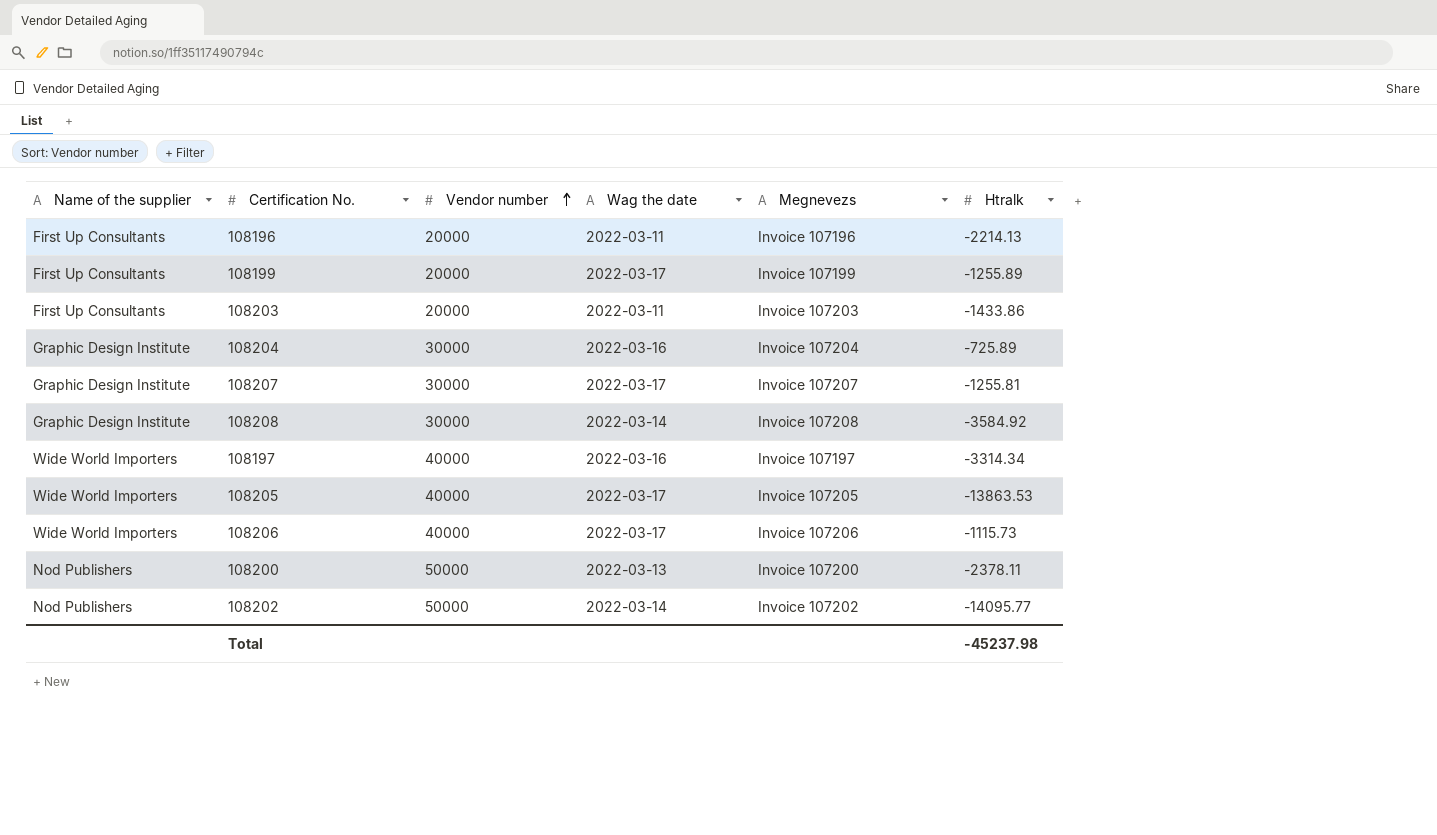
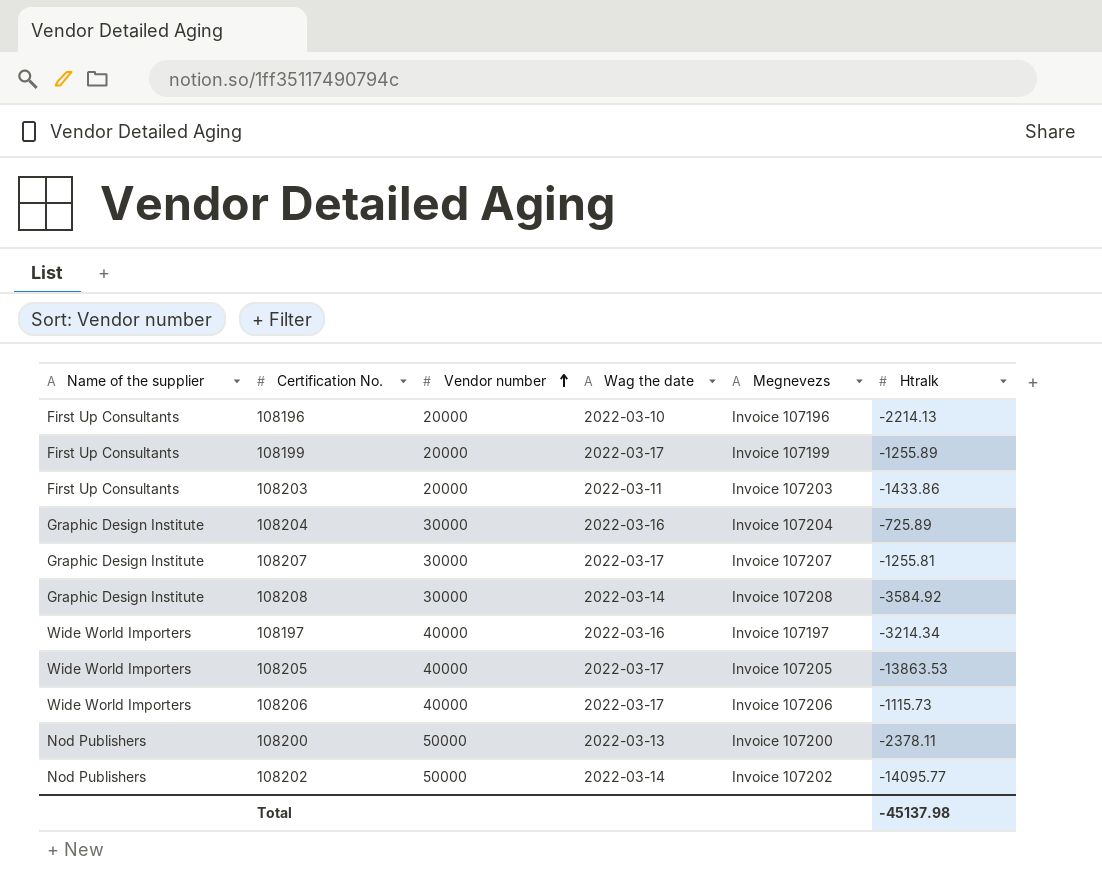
108196 | Wag the date: 2022-03-11 -> 2022-03-10
108197 | Htralk: -3314.34 -> -3214.34
Total | Htralk: -45237.98 -> -45137.98

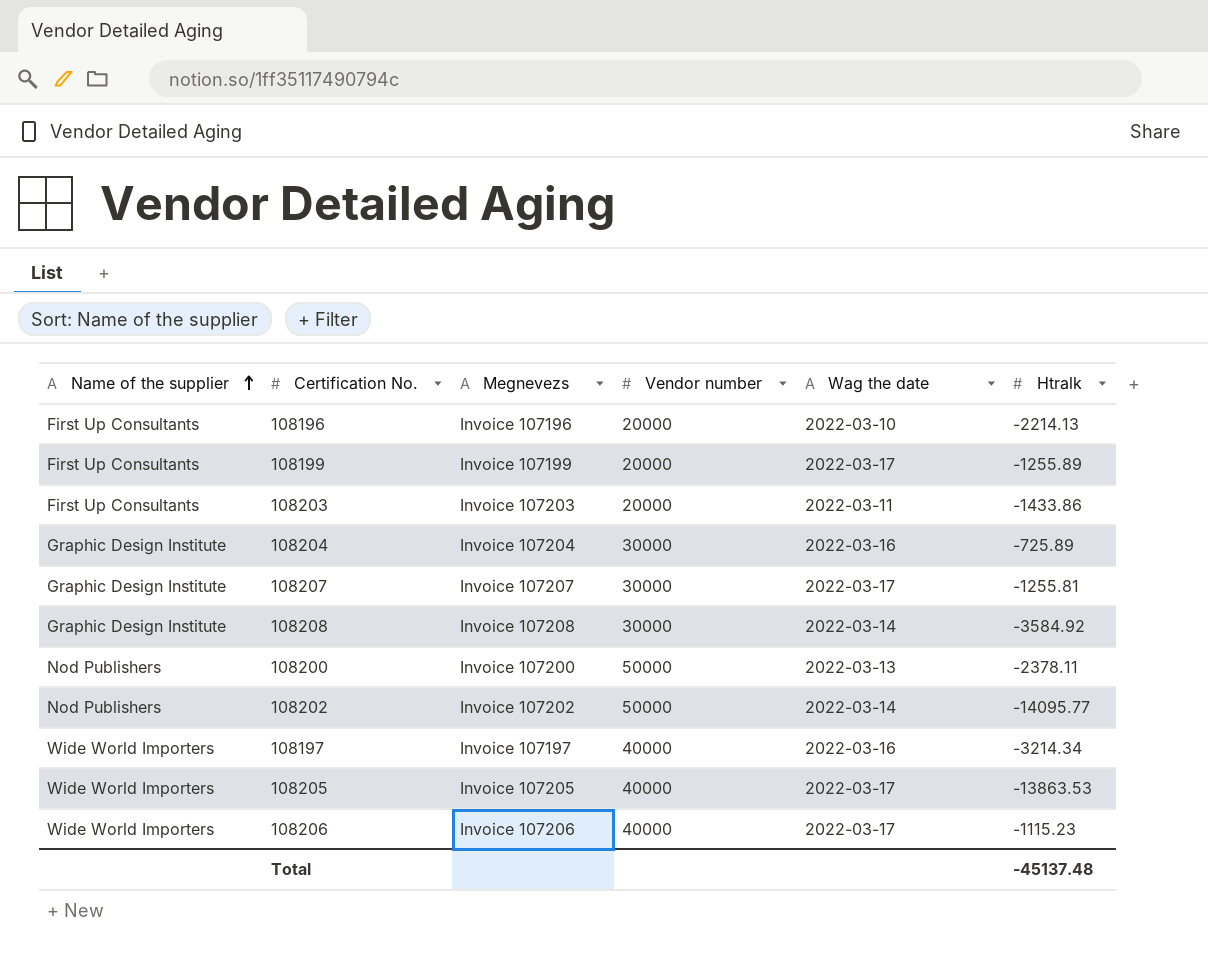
row order: Vendor number ascending -> Name of the supplier ascending
column Megnevezs | position: 5 -> 3
108206 | Htralk: -1115.73 -> -1115.23
Total | Htralk: -45137.98 -> -45137.48

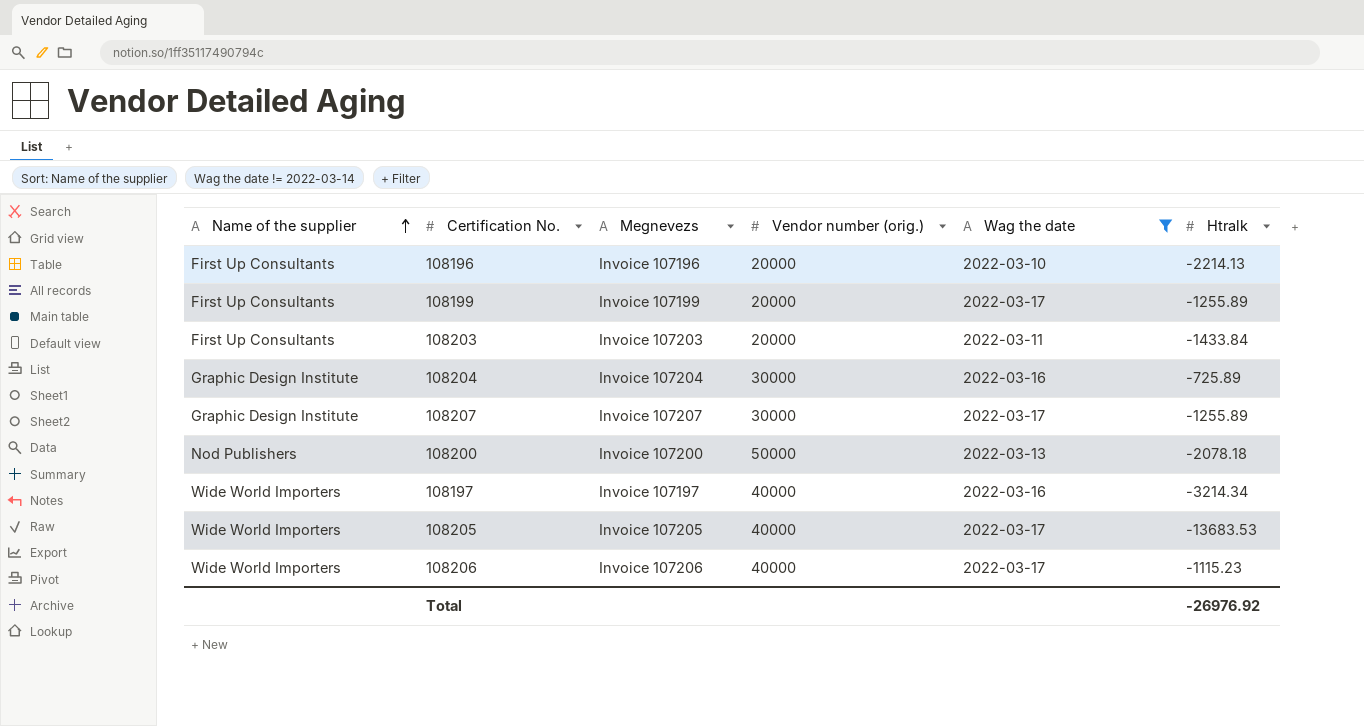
filter: none -> Wag the date != 2022-03-14
column name: Vendor number -> Vendor number (orig.)
108203 | Htralk: -1433.86 -> -1433.84
108207 | Htralk: -1255.81 -> -1255.89
108200 | Htralk: -2378.11 -> -2078.18
108205 | Htralk: -13863.53 -> -13683.53
Total | Htralk: -45137.48 -> -26976.92

